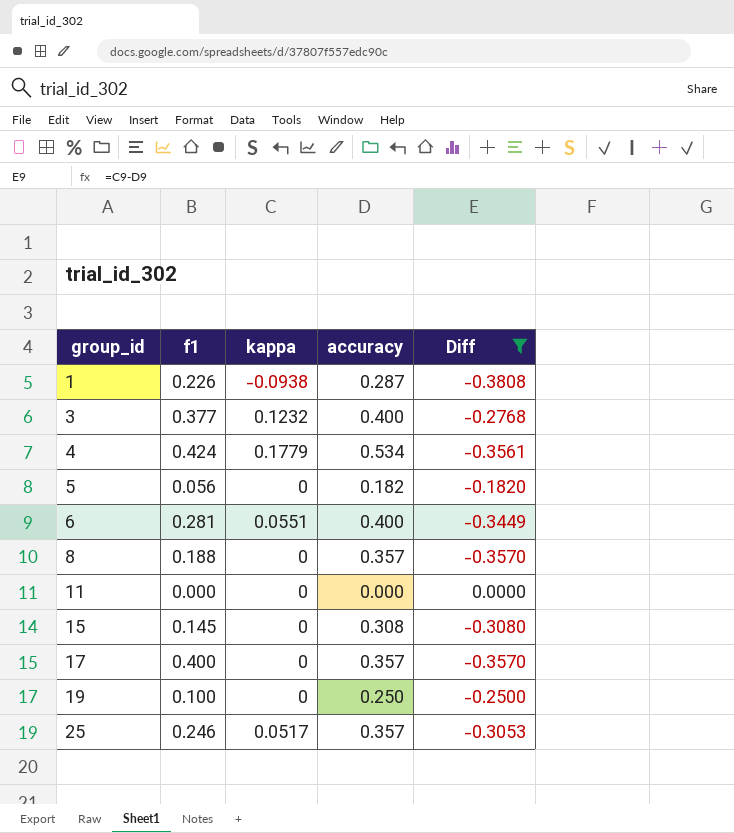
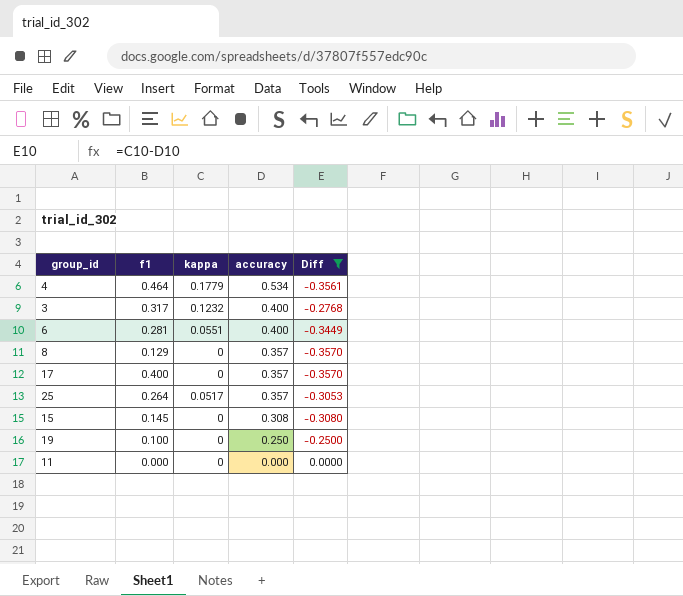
row order: group_id ascending -> accuracy descending
row 1: 0.226 | -0.0938 | 0.287 | -0.3808 -> none
row 5: 0.056 | 0 | 0.182 | -0.1820 -> none
4 | f1: 0.424 -> 0.464
3 | f1: 0.377 -> 0.317
8 | f1: 0.188 -> 0.129
25 | f1: 0.246 -> 0.264

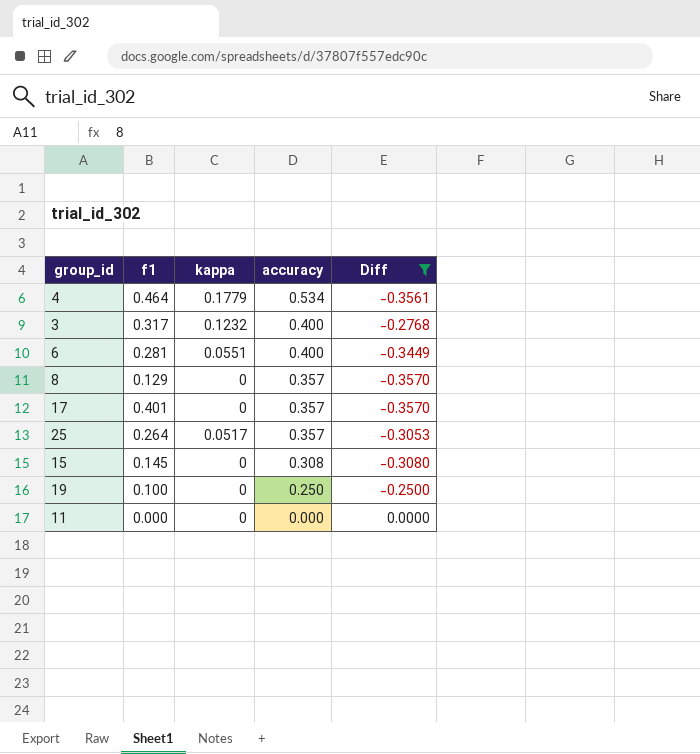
17 | f1: 0.400 -> 0.401

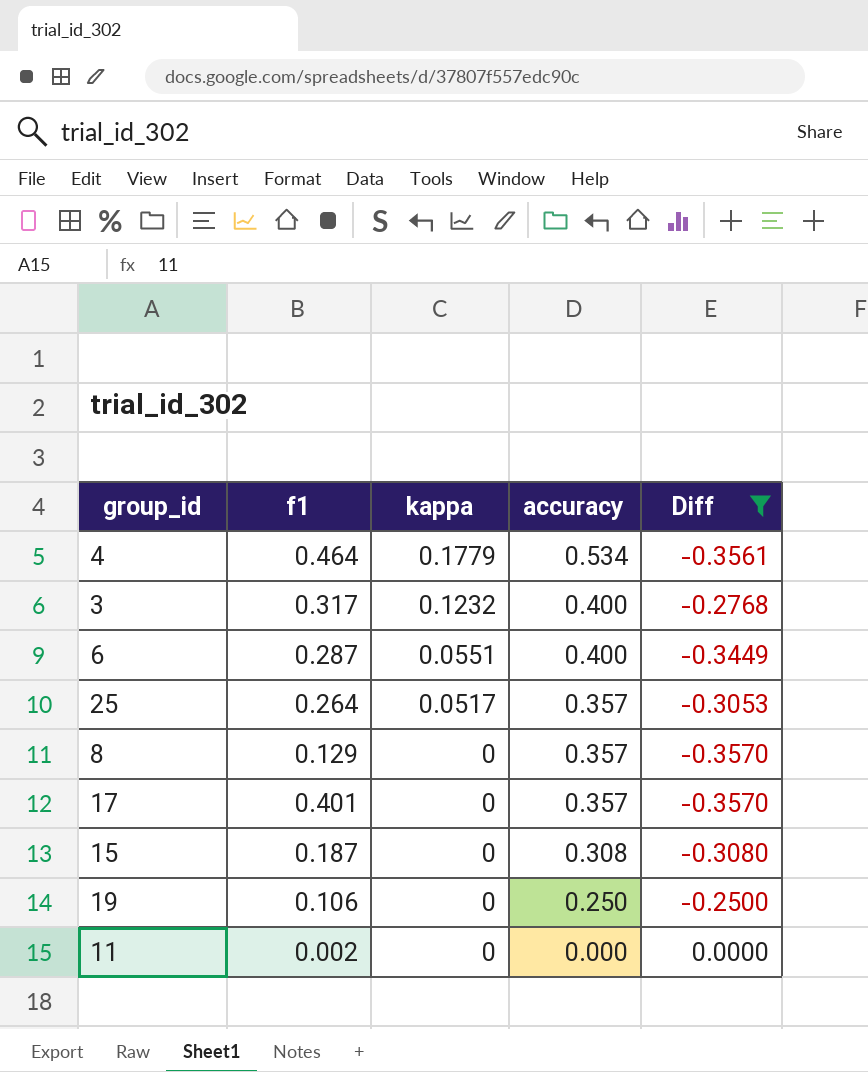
row order: accuracy descending -> kappa descending
6 | f1: 0.281 -> 0.287
15 | f1: 0.145 -> 0.187
19 | f1: 0.100 -> 0.106
11 | f1: 0.000 -> 0.002

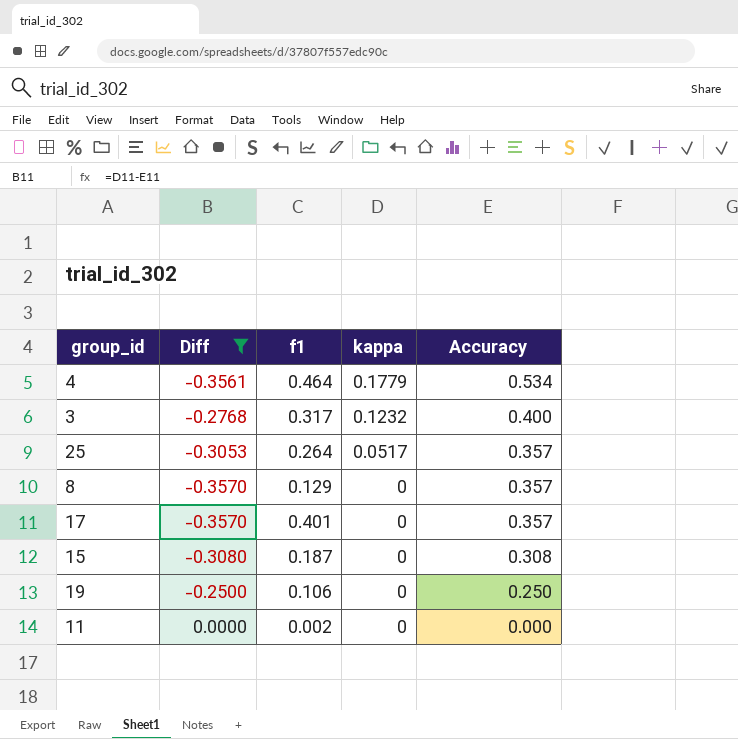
column Diff | position: 5 -> 2
column name: accuracy -> Accuracy
row 6: 0.287 | 0.0551 | 0.400 | -0.3449 -> none

